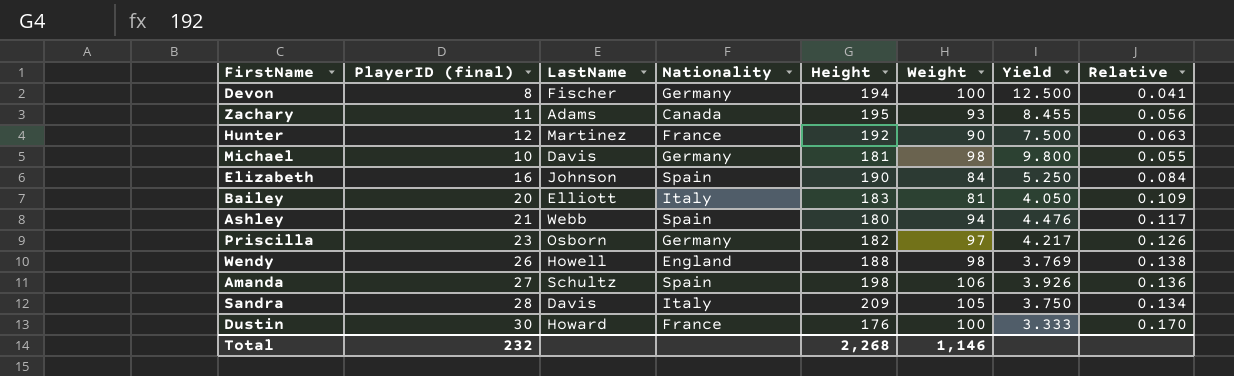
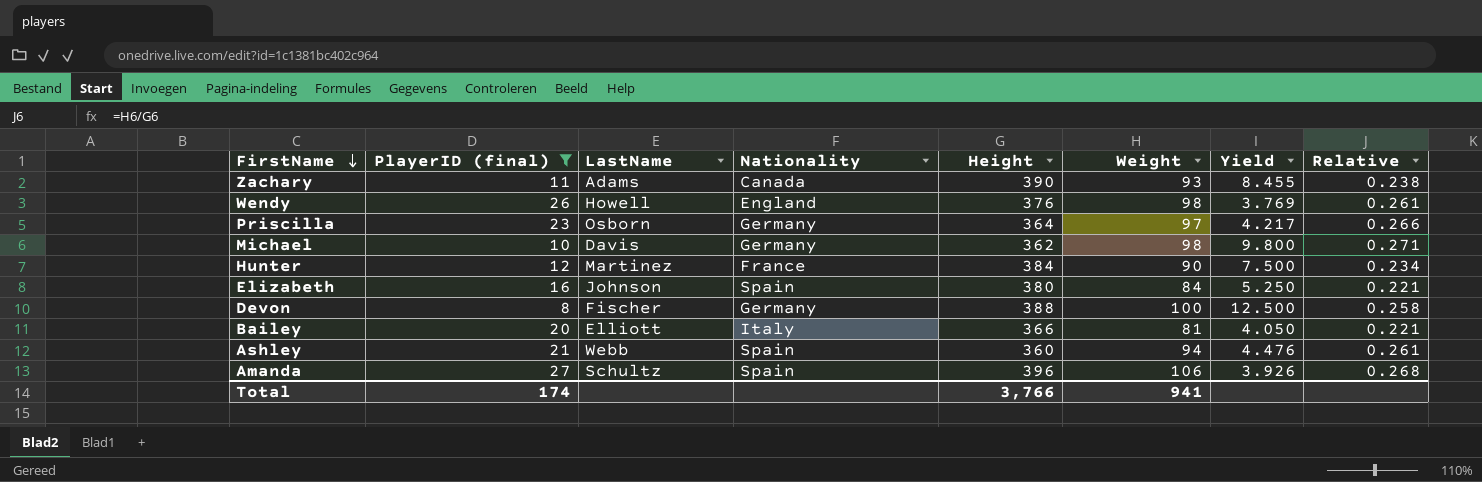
filter: none -> PlayerID (final) <= 27
row order: none -> FirstName descending
column Relative | formula: [PlayerID (final)] / [Height] -> [Weight] / [Height]
Zachary | Height: 195 -> 390
Wendy | Height: 188 -> 376
Priscilla | Height: 182 -> 364
Michael | Height: 181 -> 362
Hunter | Height: 192 -> 384
Elizabeth | Height: 190 -> 380
Devon | Height: 194 -> 388
Bailey | Height: 183 -> 366
Ashley | Height: 180 -> 360
Amanda | Height: 198 -> 396
Total | PlayerID (final): 232 -> 174
Total | Height: 2,268 -> 3,766
Total | Weight: 1,146 -> 941

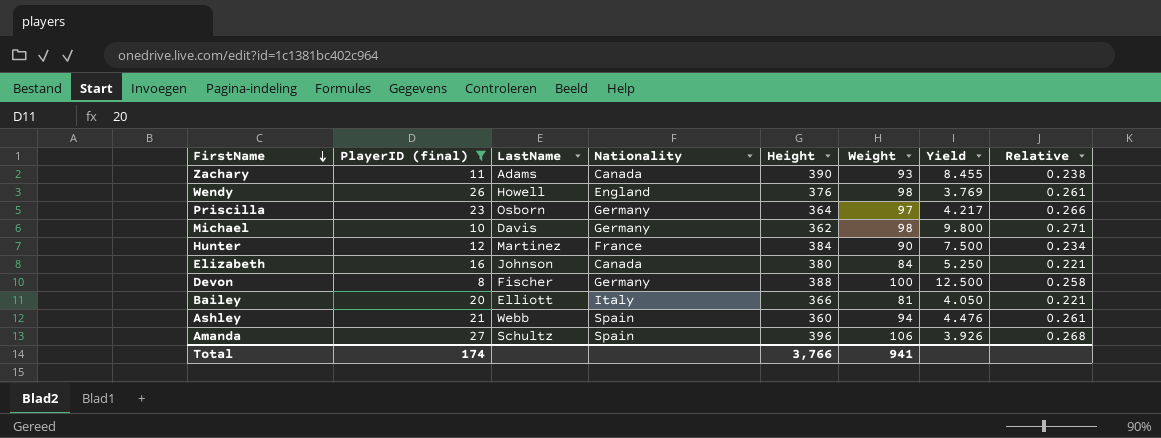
Elizabeth | Nationality: Spain -> Canada

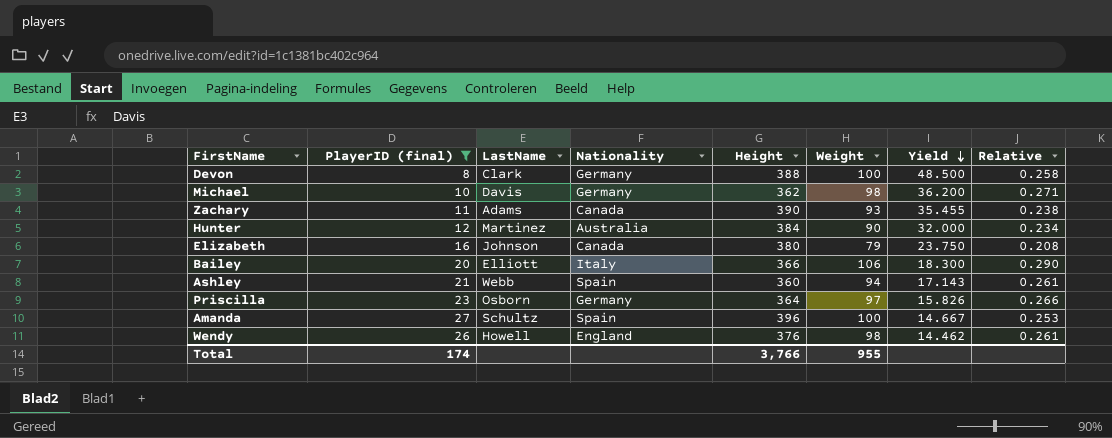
row order: FirstName descending -> Yield descending
column Yield | formula: [Weight] / [PlayerID (final)] -> [Height] / [PlayerID (final)]
Devon | LastName: Fischer -> Clark
Hunter | Nationality: France -> Australia
Elizabeth | Weight: 84 -> 79
Elizabeth | Relative: 0.221 -> 0.208
Bailey | Weight: 81 -> 106
Bailey | Relative: 0.221 -> 0.290
Amanda | Weight: 106 -> 100
Amanda | Relative: 0.268 -> 0.253
Total | Weight: 941 -> 955

